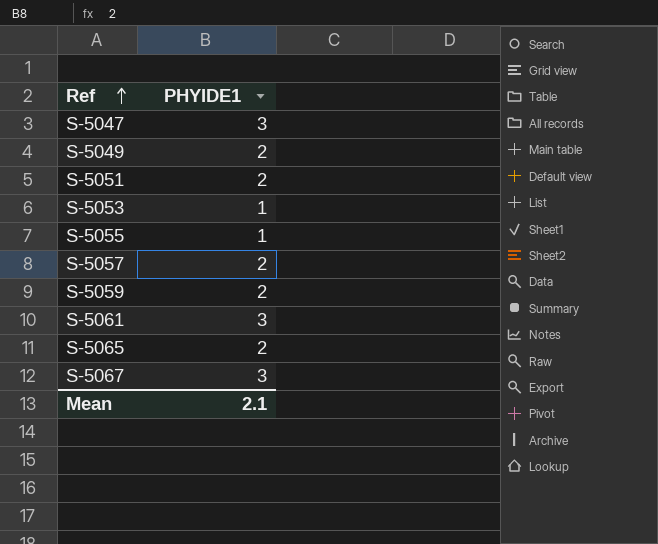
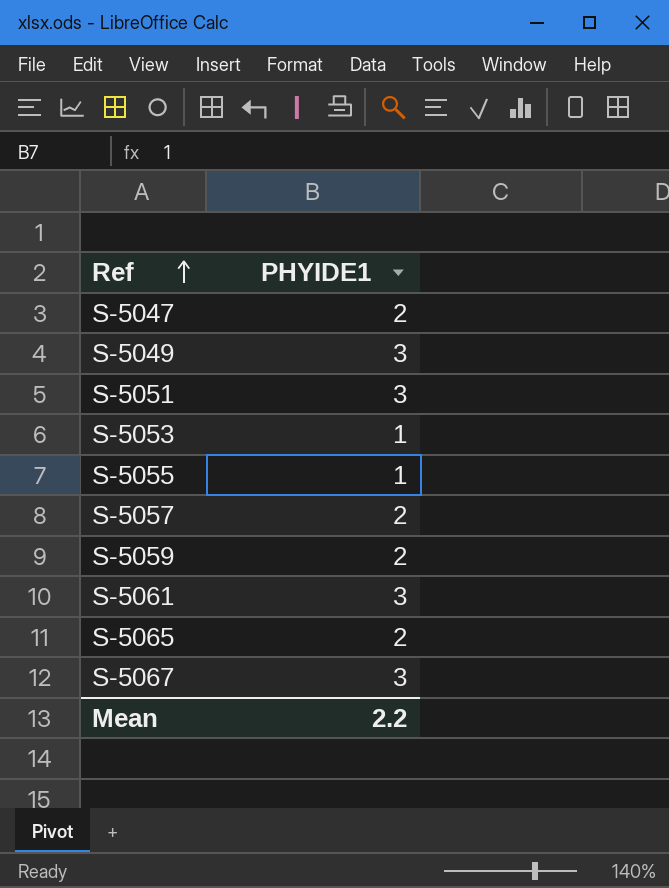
S-5047 | PHYIDE1: 3 -> 2
S-5049 | PHYIDE1: 2 -> 3
S-5051 | PHYIDE1: 2 -> 3
Mean | PHYIDE1: 2.1 -> 2.2

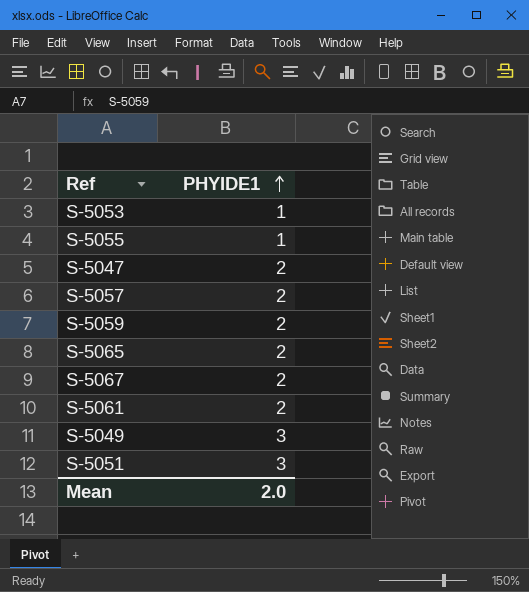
row order: Ref ascending -> PHYIDE1 ascending
S-5067 | PHYIDE1: 3 -> 2
S-5061 | PHYIDE1: 3 -> 2
Mean | PHYIDE1: 2.2 -> 2.0

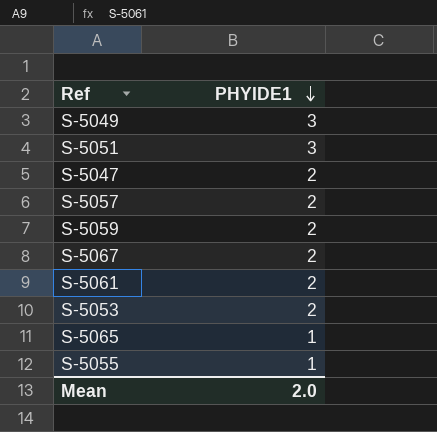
row order: PHYIDE1 ascending -> PHYIDE1 descending
S-5053 | PHYIDE1: 1 -> 2
S-5065 | PHYIDE1: 2 -> 1

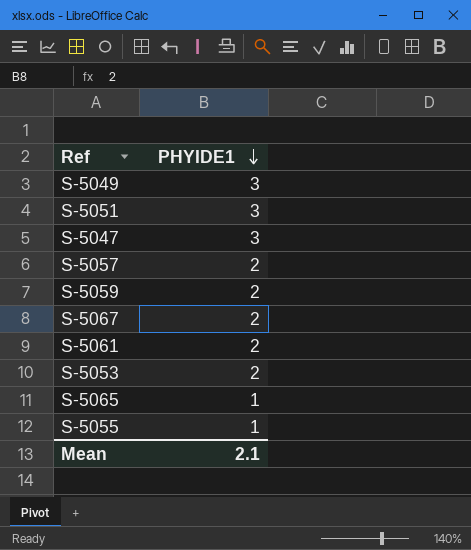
S-5047 | PHYIDE1: 2 -> 3
Mean | PHYIDE1: 2.0 -> 2.1

